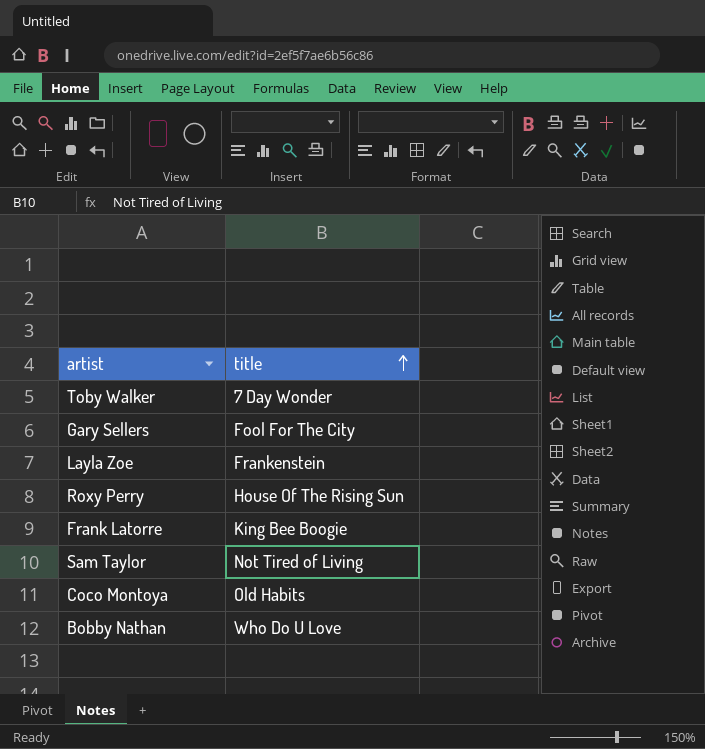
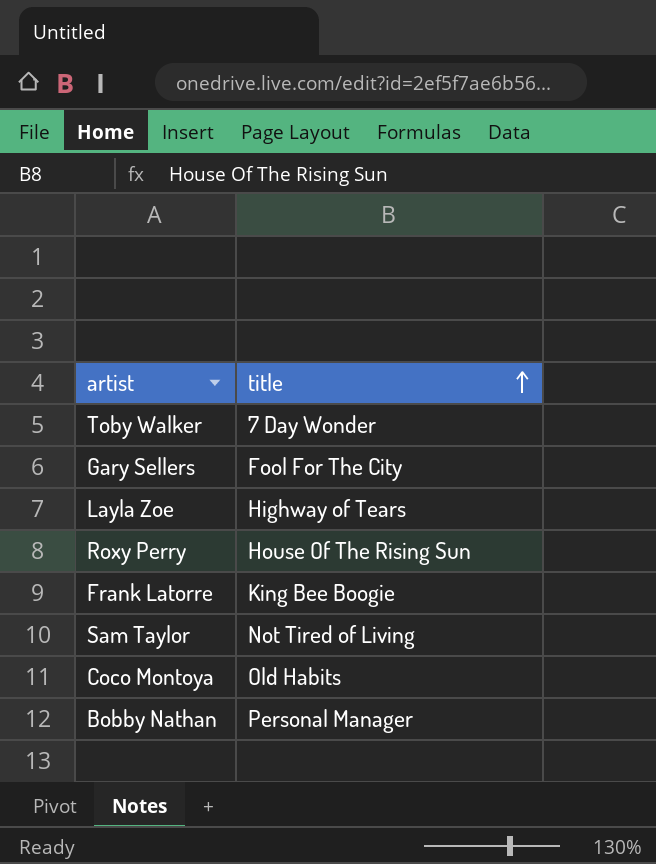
Layla Zoe | title: Frankenstein -> Highway of Tears
Bobby Nathan | title: Who Do U Love -> Personal Manager

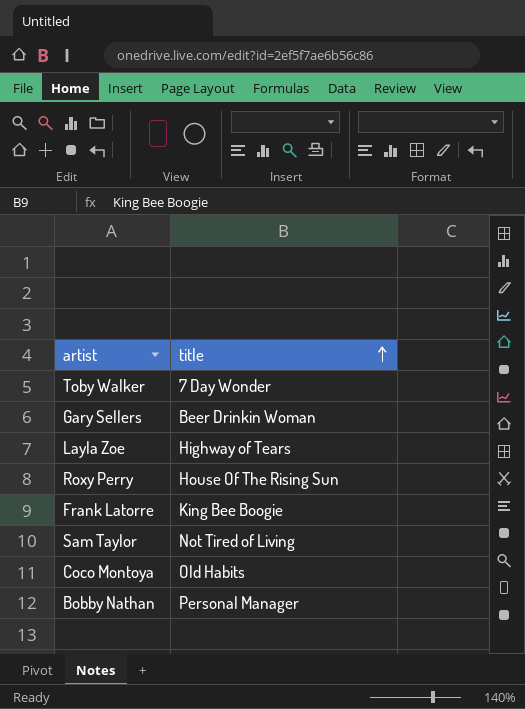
Gary Sellers | title: Fool For The City -> Beer Drinkin Woman

